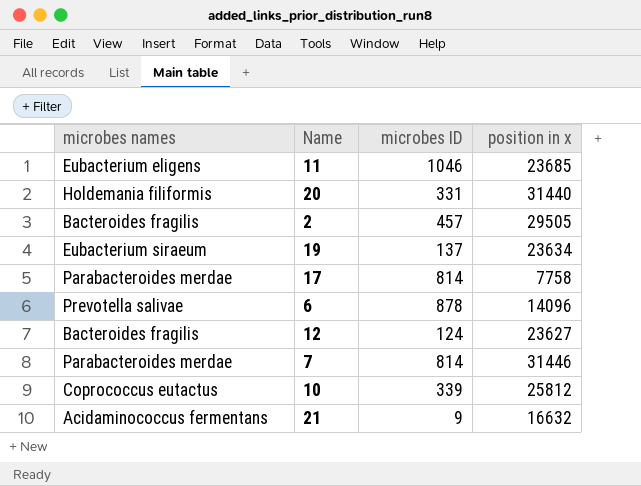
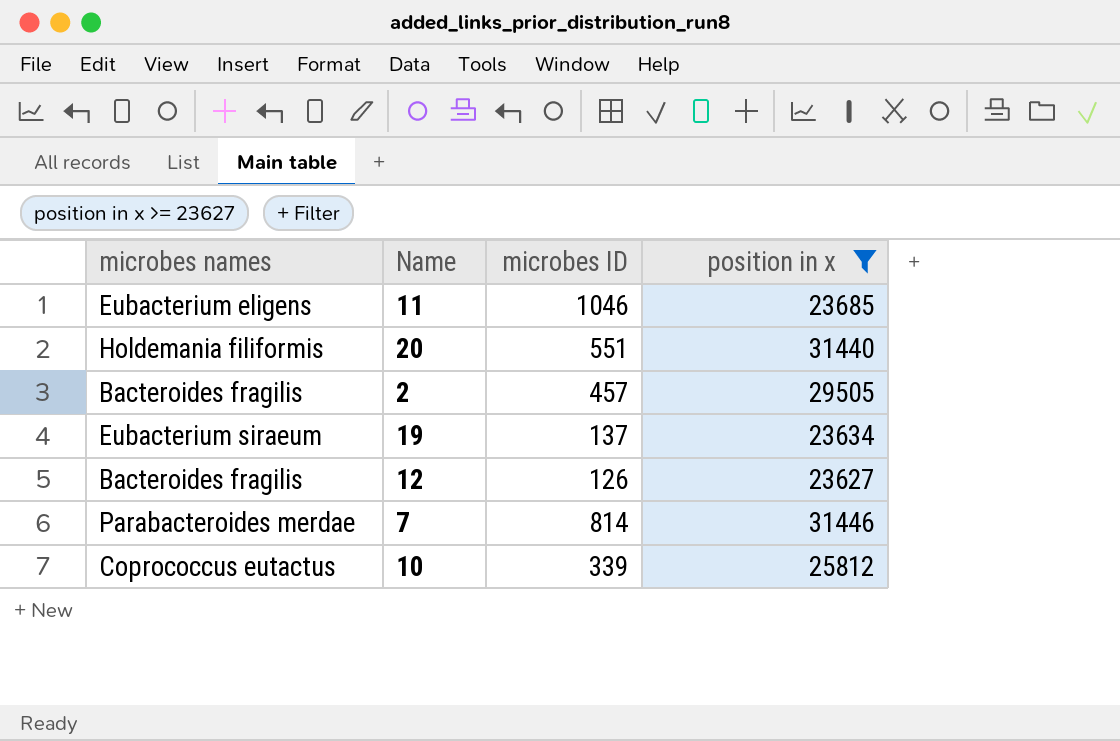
filter: none -> position in x >= 23627
20 | microbes ID: 331 -> 551
12 | microbes ID: 124 -> 126

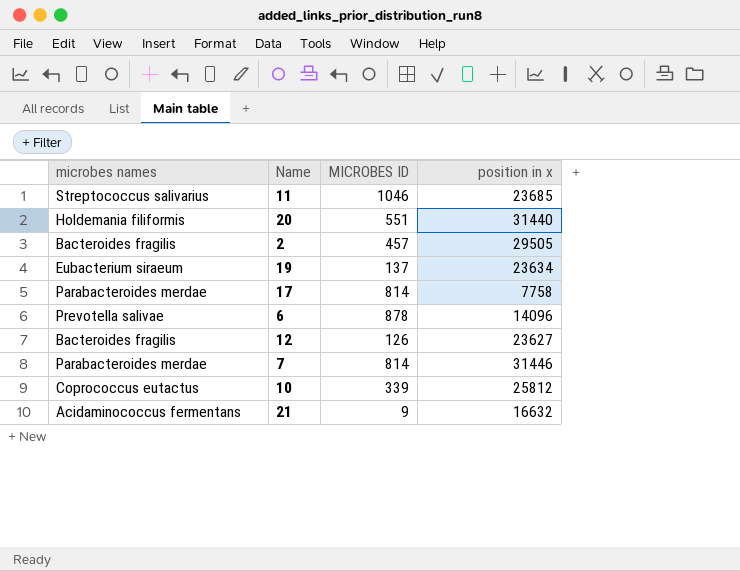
filter: position in x >= 23627 -> none
column name: microbes ID -> MICROBES ID
11 | microbes names: Eubacterium eligens -> Streptococcus salivarius

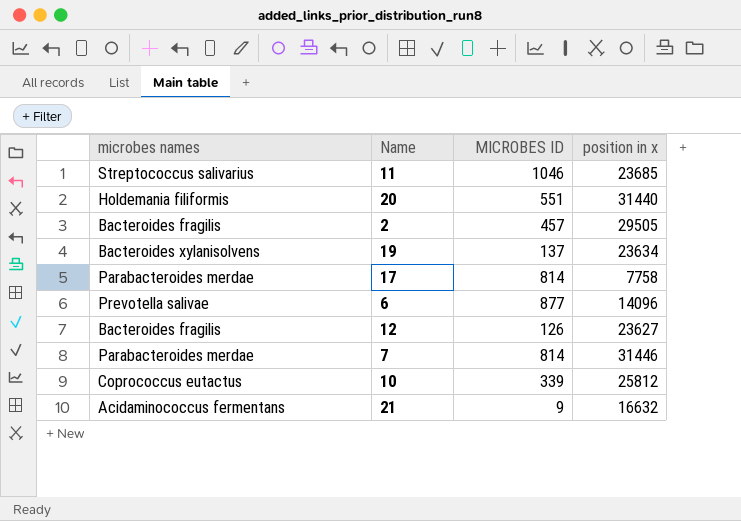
19 | microbes names: Eubacterium siraeum -> Bacteroides xylanisolvens
6 | MICROBES ID: 878 -> 877

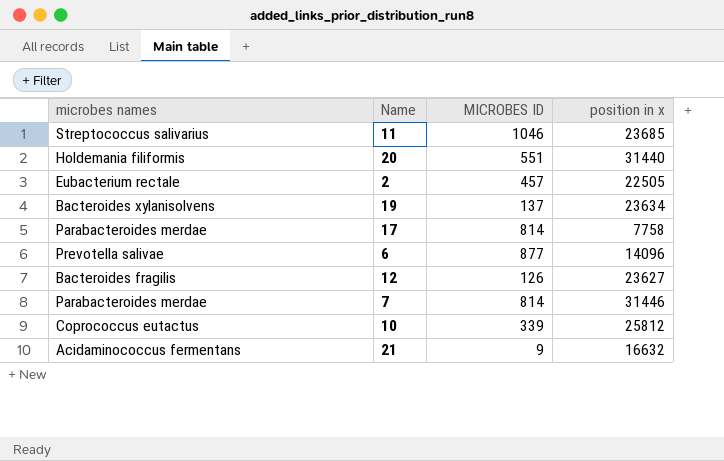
2 | microbes names: Bacteroides fragilis -> Eubacterium rectale
2 | position in x: 29505 -> 22505

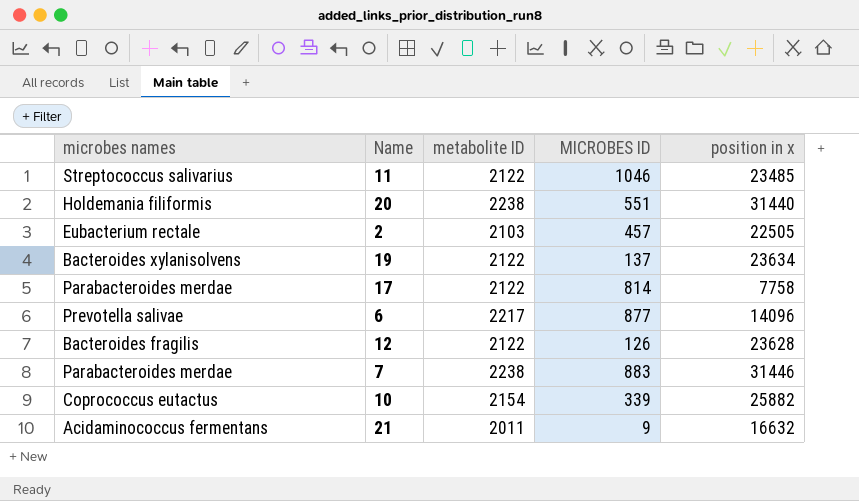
column metabolite ID | position: none -> 3
11 | position in x: 23685 -> 23485
12 | position in x: 23627 -> 23628
7 | MICROBES ID: 814 -> 883
10 | position in x: 25812 -> 25882

